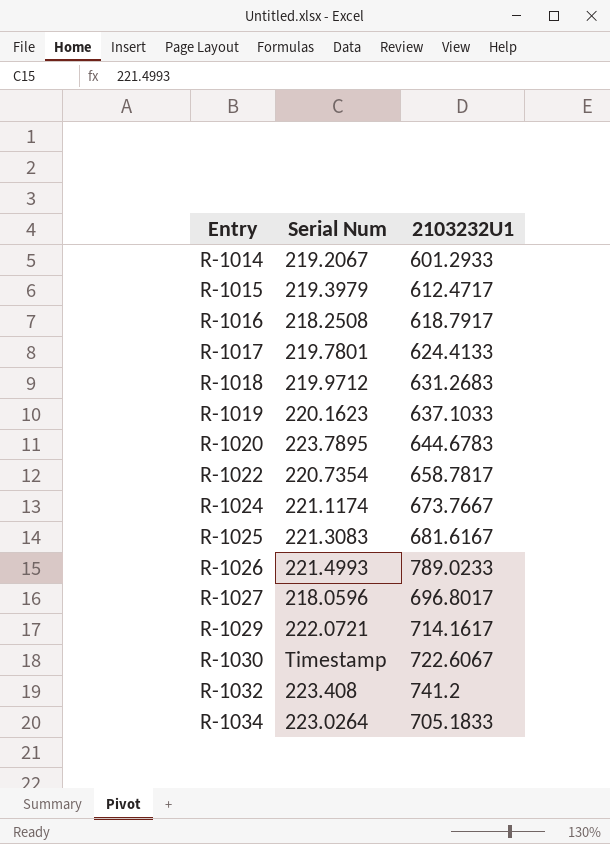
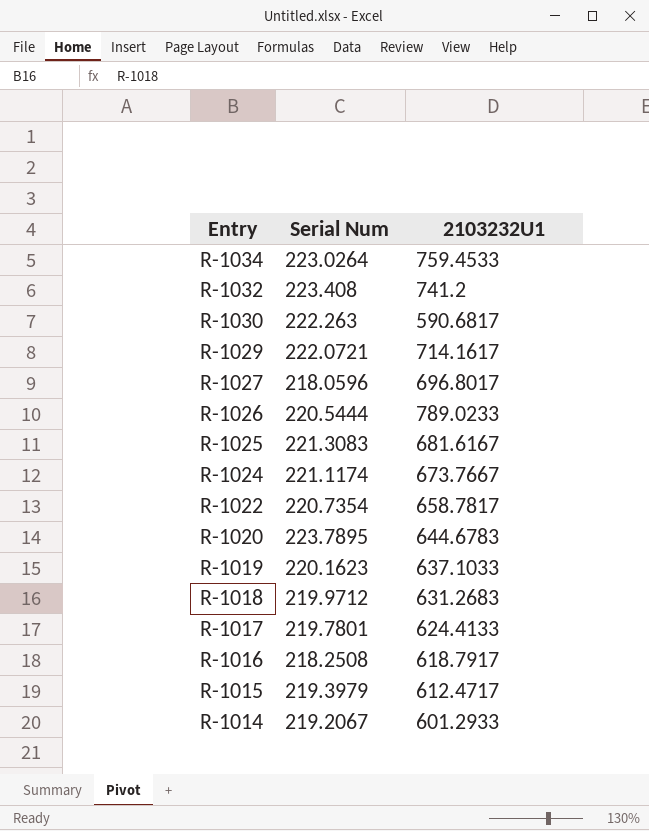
row order: Entry ascending -> Entry descending
R-1034 | 2103232U1: 705.1833 -> 759.4533
R-1030 | Serial Num: Timestamp -> 222.263
R-1030 | 2103232U1: 722.6067 -> 590.6817
R-1026 | Serial Num: 221.4993 -> 220.5444

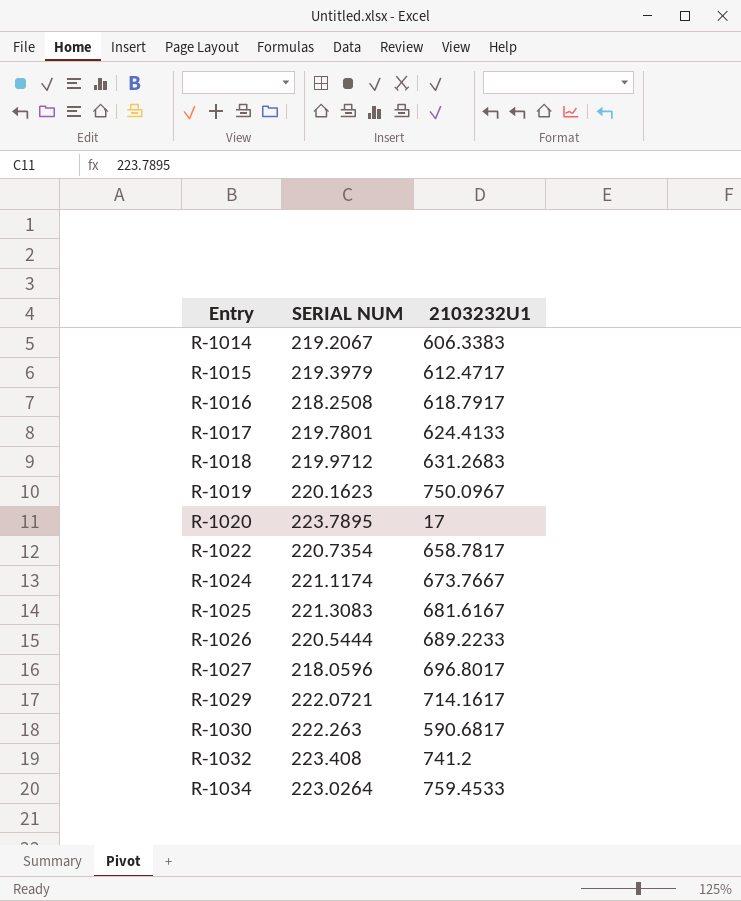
row order: Entry descending -> Entry ascending
column name: Serial Num -> SERIAL NUM
R-1014 | 2103232U1: 601.2933 -> 606.3383
R-1019 | 2103232U1: 637.1033 -> 750.0967
R-1020 | 2103232U1: 644.6783 -> 17
R-1026 | 2103232U1: 789.0233 -> 689.2233

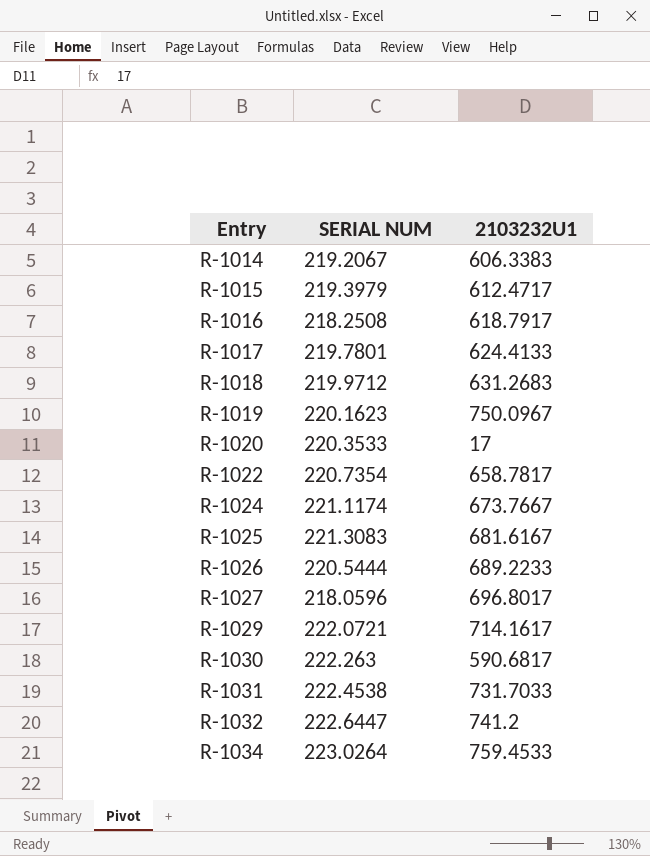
R-1020 | SERIAL NUM: 223.7895 -> 220.3533
row R-1031: none -> 222.4538 | 731.7033
R-1032 | SERIAL NUM: 223.408 -> 222.6447

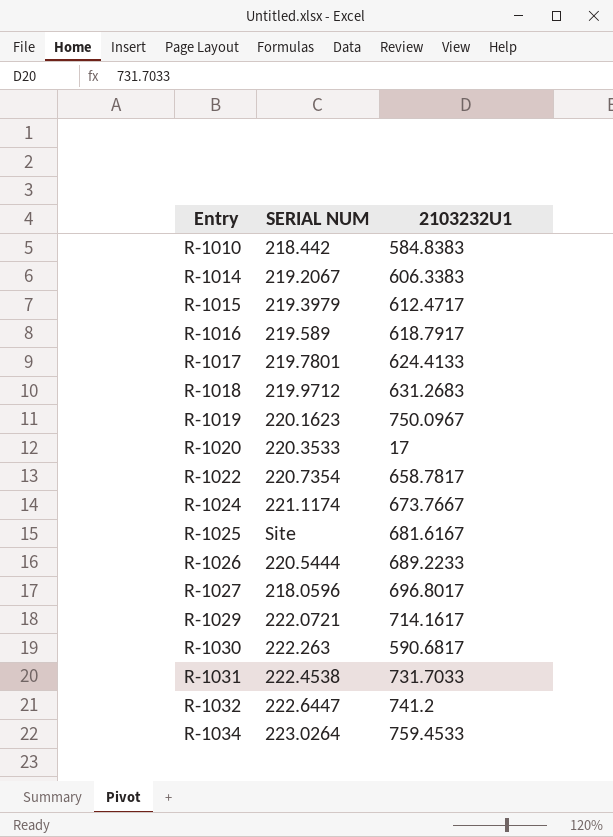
row R-1010: none -> 218.442 | 584.8383
R-1016 | SERIAL NUM: 218.2508 -> 219.589
R-1025 | SERIAL NUM: 221.3083 -> Site

